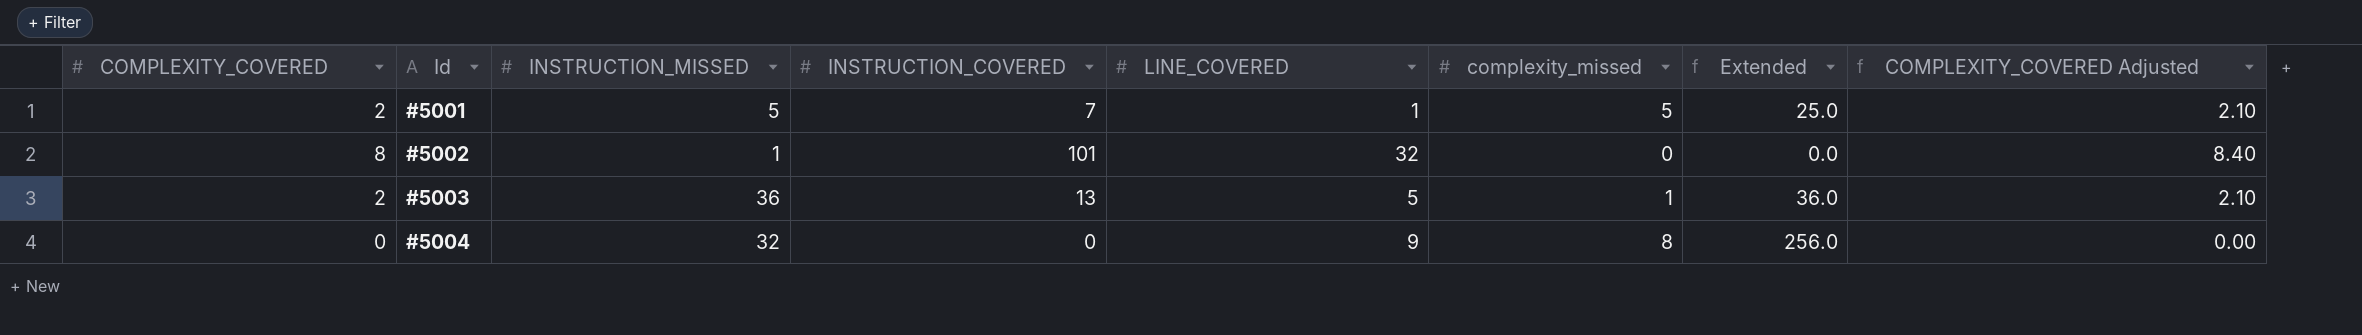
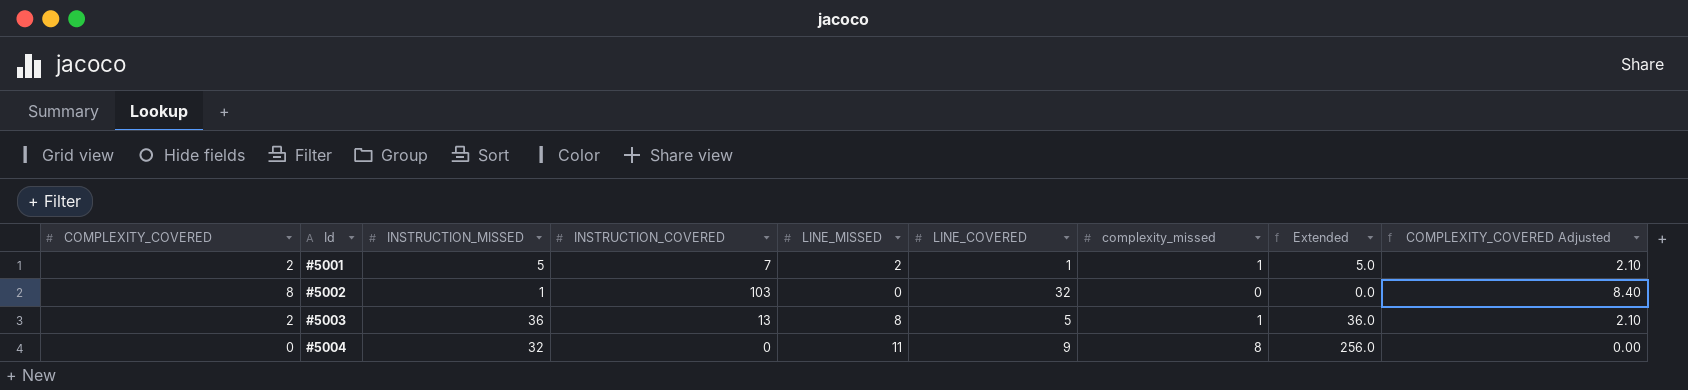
column LINE_MISSED | position: none -> 5
#5001 | complexity_missed: 5 -> 1
#5001 | Extended: 25.0 -> 5.0
#5002 | INSTRUCTION_COVERED: 101 -> 103

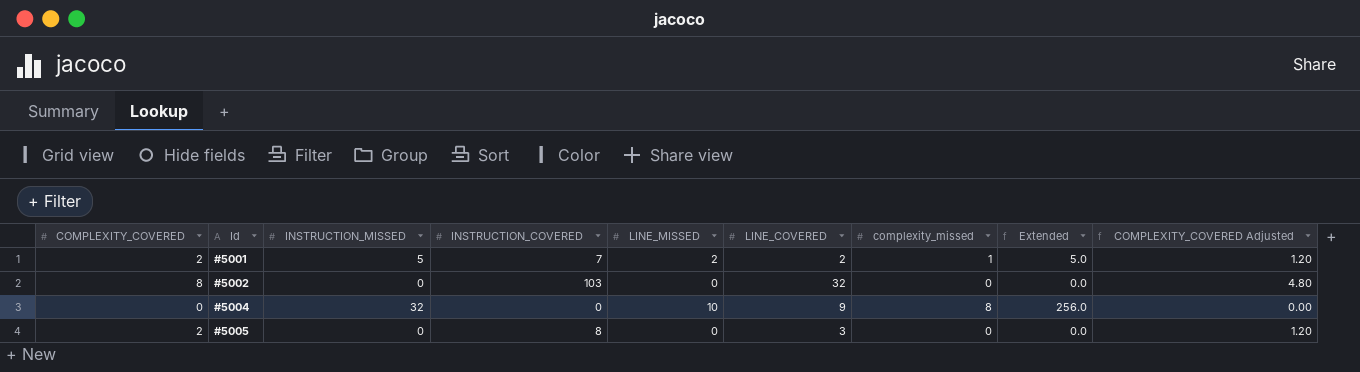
column COMPLEXITY_COVERED Adjusted | formula: [COMPLEXITY_COVERED] * 1.05 -> [COMPLEXITY_COVERED] * 0.6
row #5003: 2 | 36 | 13 | 8 | 5 | 1 | 36.0 | 2.10 -> none
#5001 | LINE_COVERED: 1 -> 2
#5002 | INSTRUCTION_MISSED: 1 -> 0
#5004 | LINE_MISSED: 11 -> 10
row #5005: none -> 2 | 0 | 8 | 0 | 3 | 0 | 0.0 | 1.20

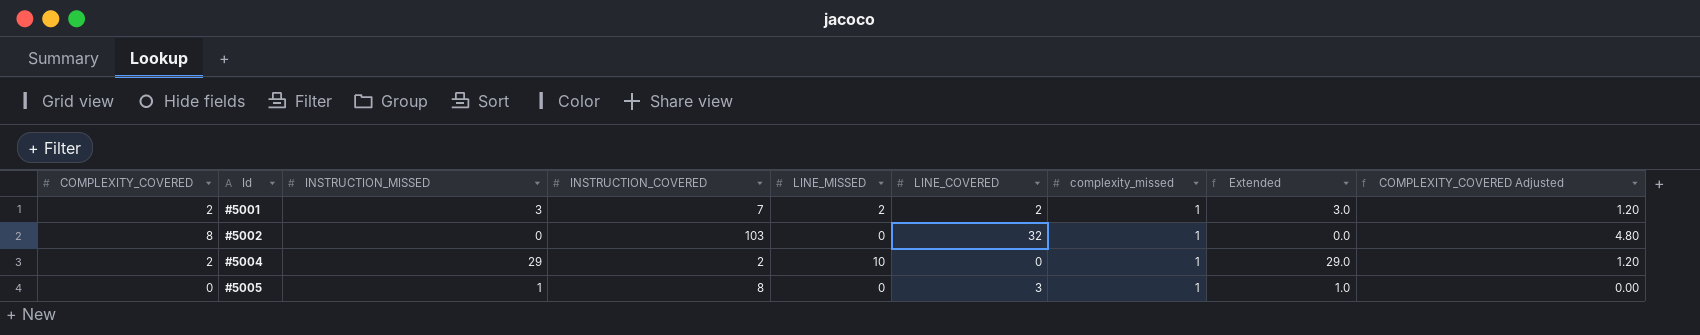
#5001 | INSTRUCTION_MISSED: 5 -> 3
#5001 | Extended: 5.0 -> 3.0
#5002 | complexity_missed: 0 -> 1
#5004 | COMPLEXITY_COVERED: 0 -> 2
#5004 | INSTRUCTION_MISSED: 32 -> 29
#5004 | INSTRUCTION_COVERED: 0 -> 2
#5004 | LINE_COVERED: 9 -> 0
#5004 | complexity_missed: 8 -> 1
#5004 | Extended: 256.0 -> 29.0
#5004 | COMPLEXITY_COVERED Adjusted: 0.00 -> 1.20
#5005 | COMPLEXITY_COVERED: 2 -> 0
#5005 | INSTRUCTION_MISSED: 0 -> 1
#5005 | complexity_missed: 0 -> 1
#5005 | Extended: 0.0 -> 1.0
#5005 | COMPLEXITY_COVERED Adjusted: 1.20 -> 0.00

